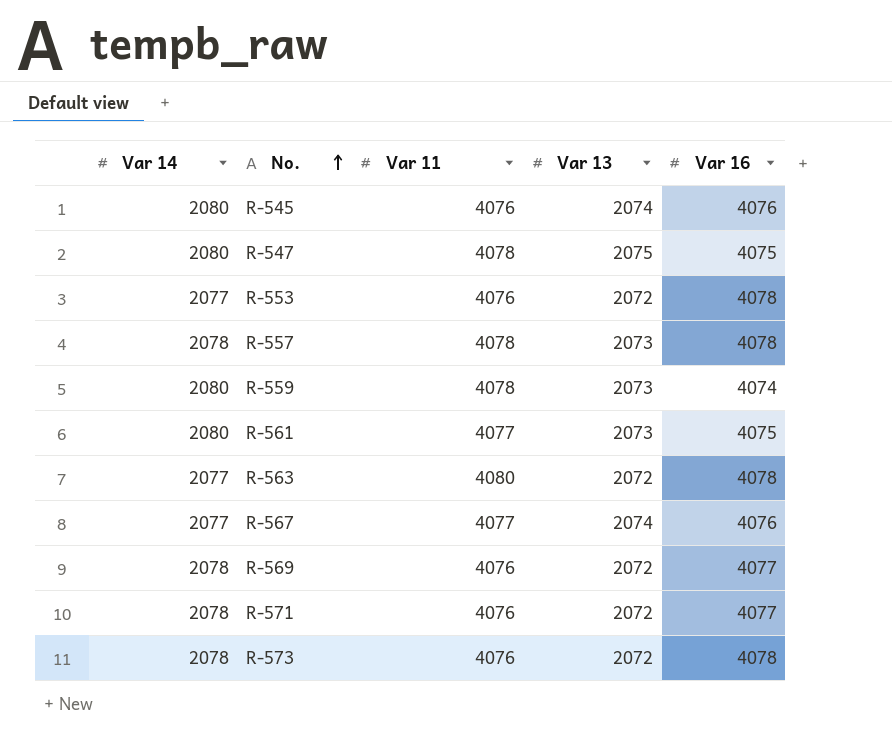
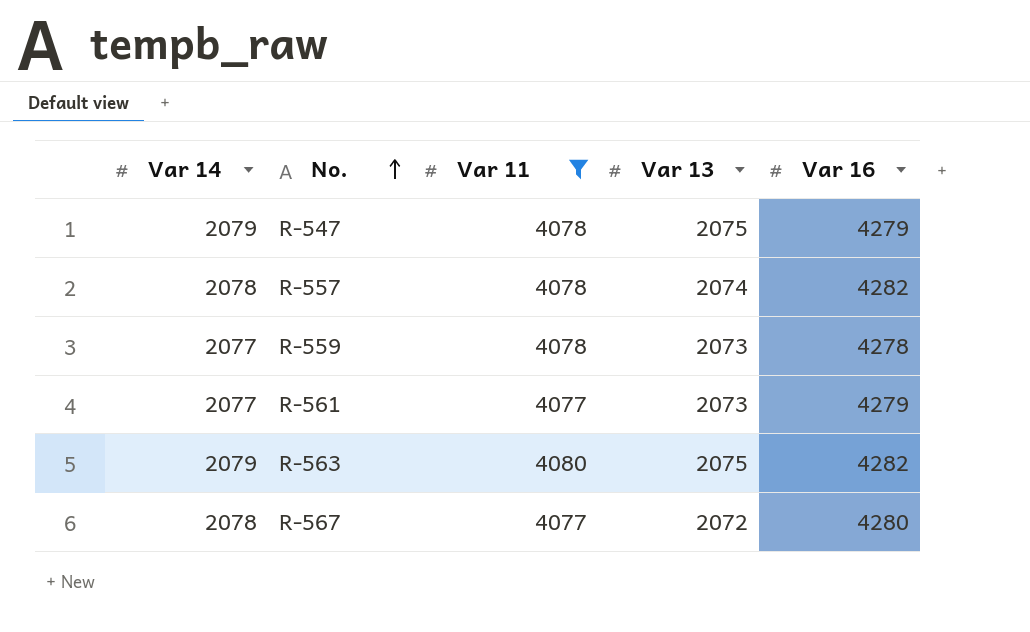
filter: none -> Var 11 != 4076
R-547 | Var 14: 2080 -> 2079
R-547 | Var 16: 4075 -> 4279
R-557 | Var 13: 2073 -> 2074
R-557 | Var 16: 4078 -> 4282
R-559 | Var 14: 2080 -> 2077
R-559 | Var 16: 4074 -> 4278
R-561 | Var 14: 2080 -> 2077
R-561 | Var 16: 4075 -> 4279
R-563 | Var 14: 2077 -> 2079
R-563 | Var 13: 2072 -> 2075
R-563 | Var 16: 4078 -> 4282
R-567 | Var 14: 2077 -> 2078
R-567 | Var 13: 2074 -> 2072
R-567 | Var 16: 4076 -> 4280

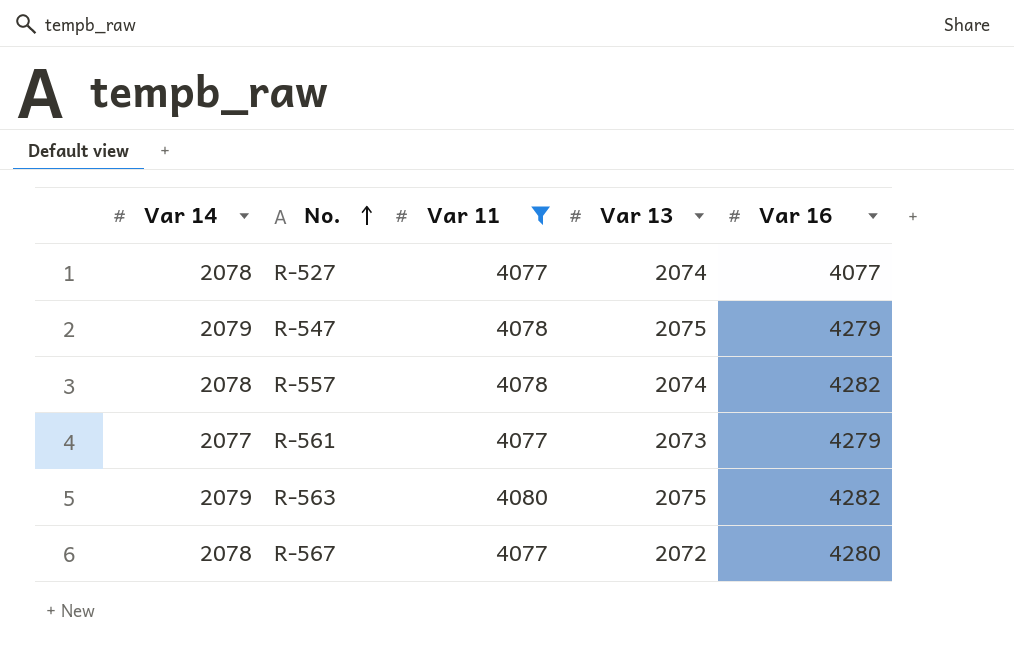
row R-559: 2077 | 4078 | 2073 | 4278 -> none
row R-527: none -> 2078 | 4077 | 2074 | 4077

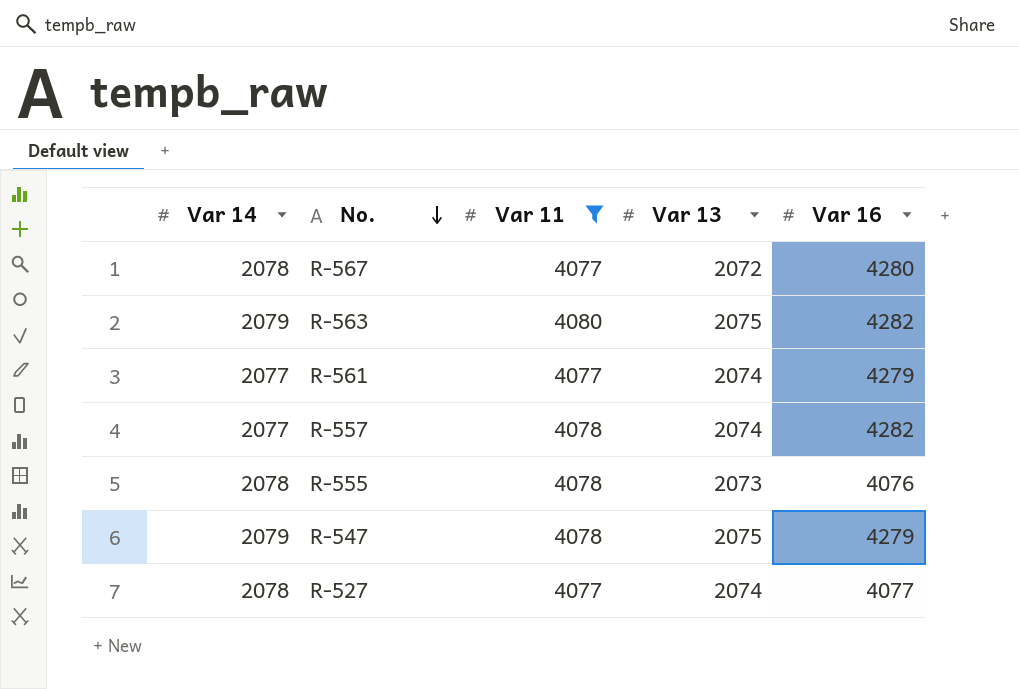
row order: No. ascending -> No. descending
R-561 | Var 13: 2073 -> 2074
R-557 | Var 14: 2078 -> 2077
row R-555: none -> 2078 | 4078 | 2073 | 4076

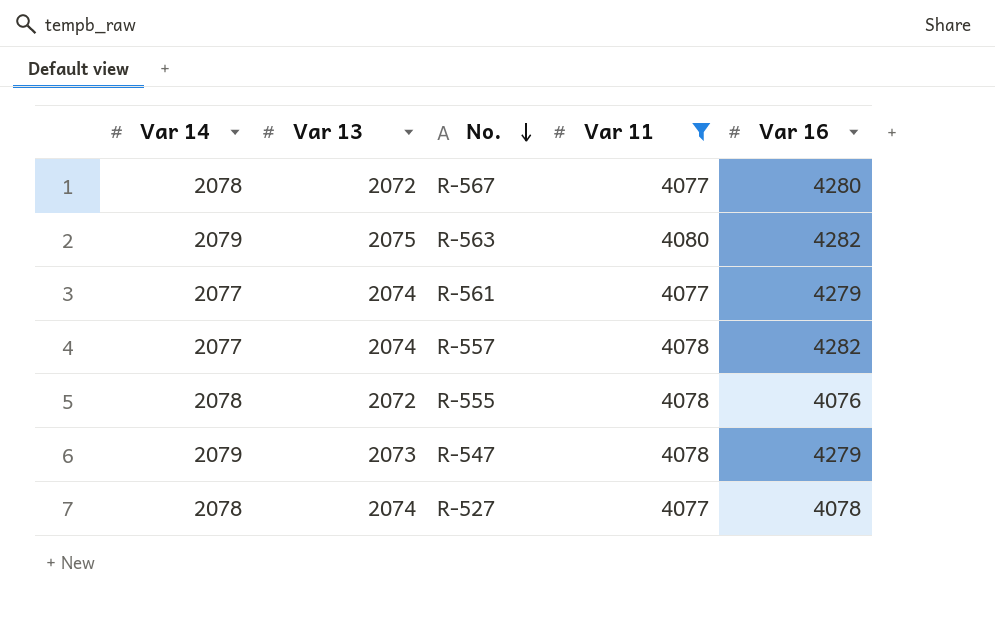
column Var 13 | position: 4 -> 2
R-555 | Var 13: 2073 -> 2072
R-547 | Var 13: 2075 -> 2073
R-527 | Var 16: 4077 -> 4078

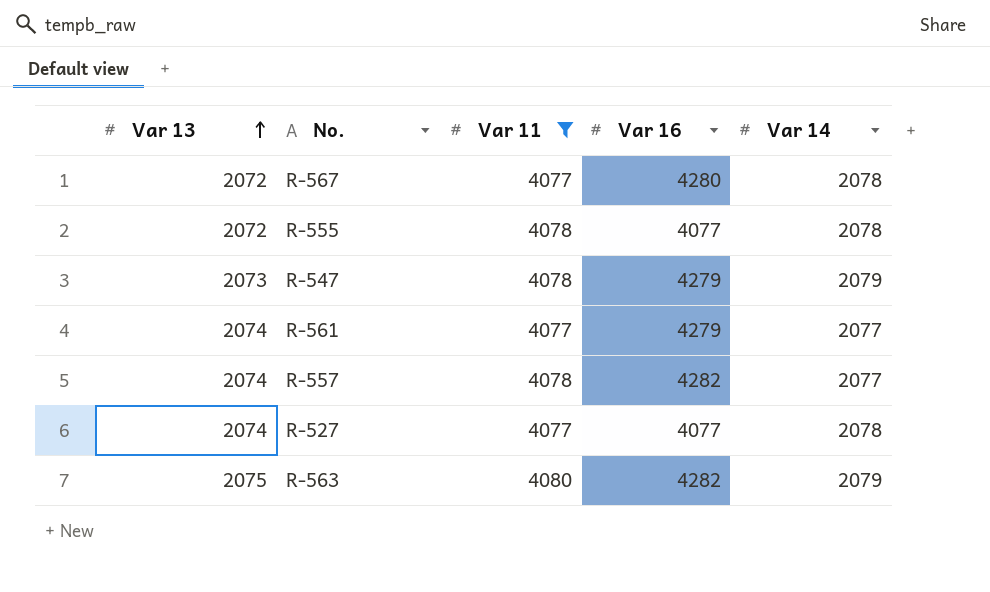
row order: No. descending -> Var 13 ascending
column Var 14 | position: 1 -> 5
R-555 | Var 16: 4076 -> 4077
R-527 | Var 16: 4078 -> 4077

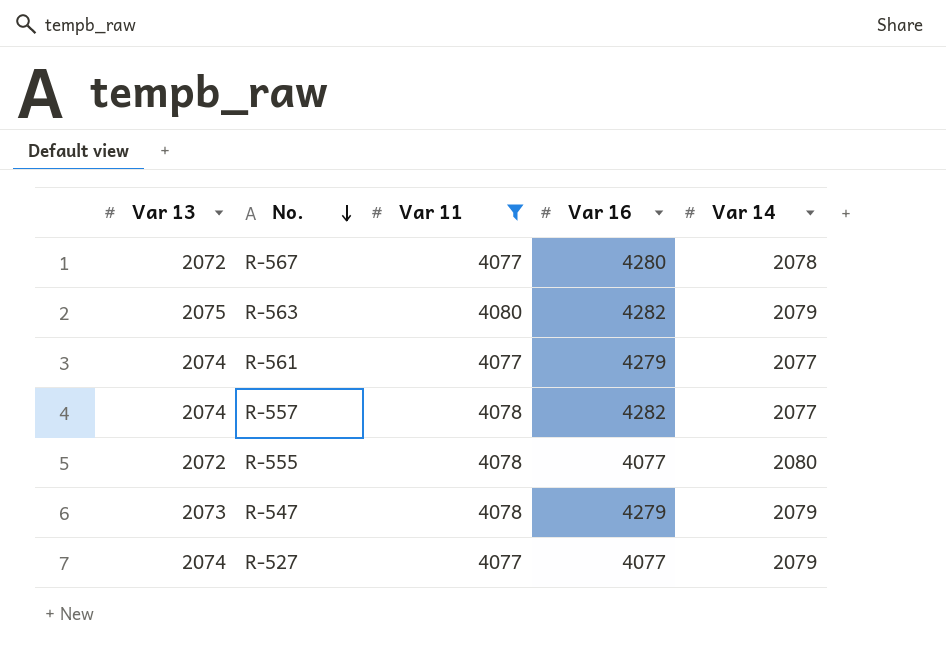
row order: Var 13 ascending -> No. descending
R-555 | Var 14: 2078 -> 2080
R-527 | Var 14: 2078 -> 2079

